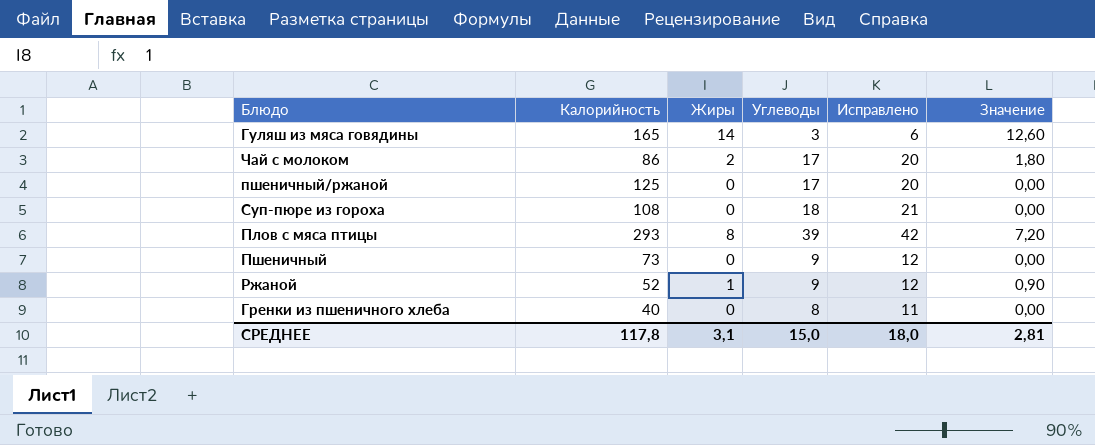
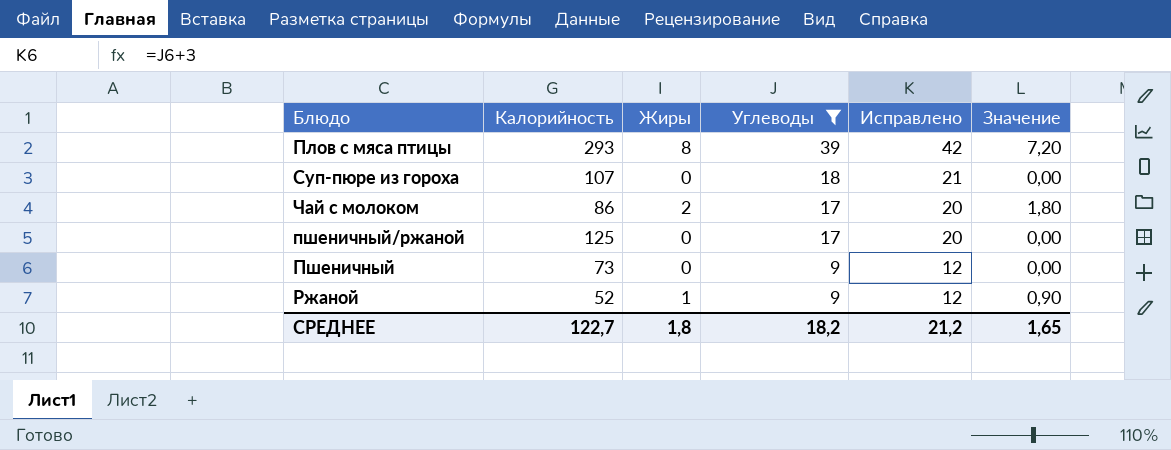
filter: none -> Углеводы >= 9
row order: none -> Углеводы descending
Суп-пюре из гороха | Калорийность: 108 -> 107
СРЕДНЕЕ | Калорийность: 117,8 -> 122,7
СРЕДНЕЕ | Жиры: 3,1 -> 1,8
СРЕДНЕЕ | Углеводы: 15,0 -> 18,2
СРЕДНЕЕ | Исправлено: 18,0 -> 21,2
СРЕДНЕЕ | Значение: 2,81 -> 1,65

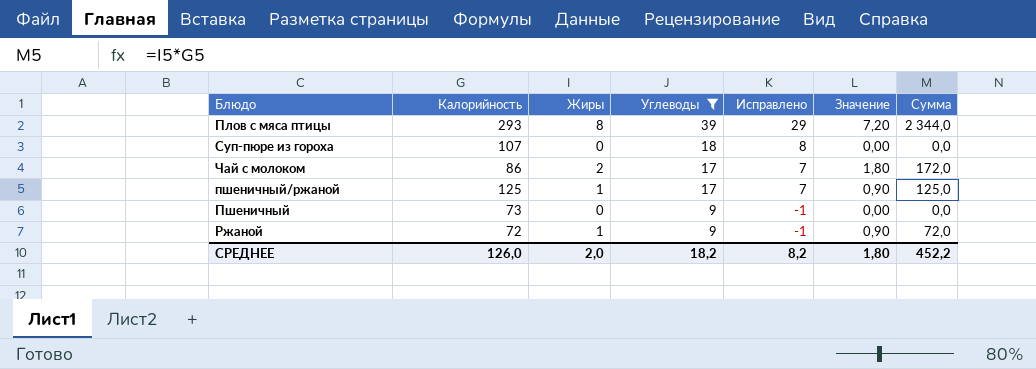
column Исправлено | formula: [Углеводы] + 3 -> [Углеводы] - 10
column Сумма | formula: none -> [Калорийность] * [Жиры]
пшеничный/ржаной | Жиры: 0 -> 1
пшеничный/ржаной | Значение: 0,00 -> 0,90
Ржаной | Калорийность: 52 -> 72
СРЕДНЕЕ | Калорийность: 122,7 -> 126,0
СРЕДНЕЕ | Жиры: 1,8 -> 2,0
СРЕДНЕЕ | Исправлено: 21,2 -> 8,2
СРЕДНЕЕ | Значение: 1,65 -> 1,80

